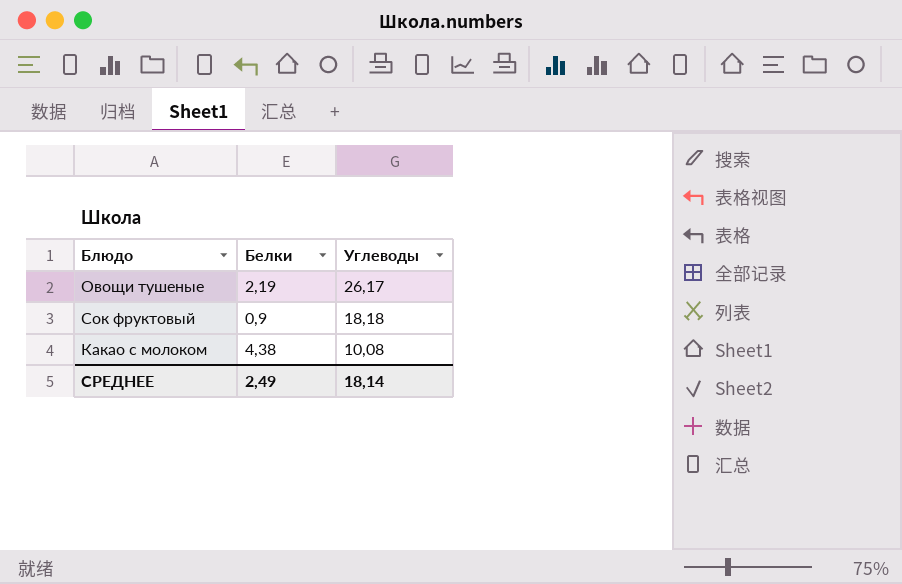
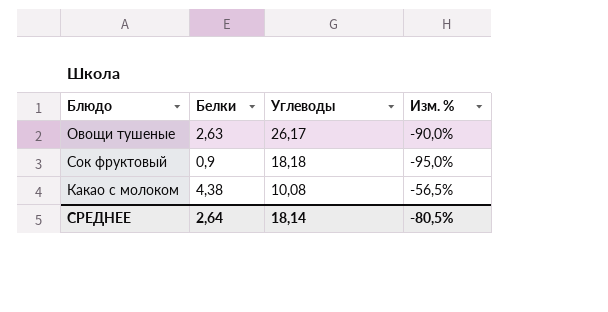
column Изм. % | formula: none -> ([Белки] - [Углеводы]) / [Углеводы]
Овощи тушеные | Белки: 2,19 -> 2,63
СРЕДНЕЕ | Белки: 2,49 -> 2,64

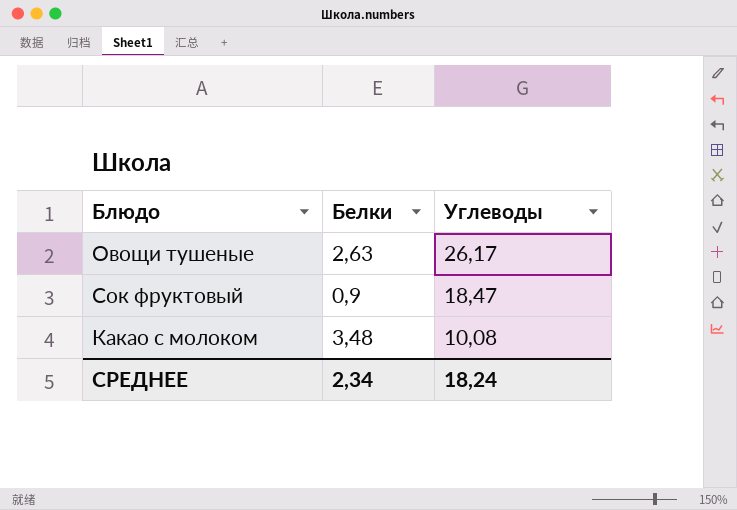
column Изм. % | formula: ([Белки] - [Углеводы]) / [Углеводы] -> none
Сок фруктовый | Углеводы: 18,18 -> 18,47
Какао с молоком | Белки: 4,38 -> 3,48
СРЕДНЕЕ | Белки: 2,64 -> 2,34
СРЕДНЕЕ | Углеводы: 18,14 -> 18,24

